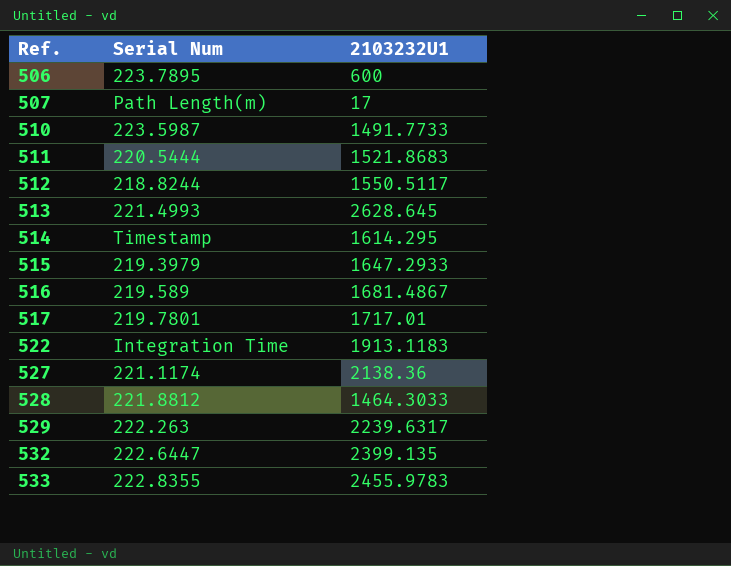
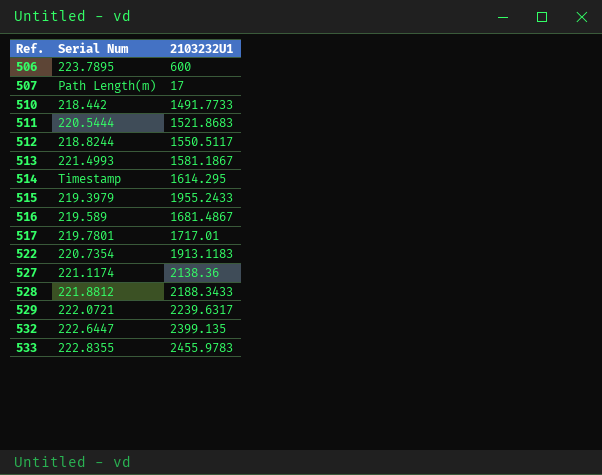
510 | Serial Num: 223.5987 -> 218.442
513 | 2103232U1: 2628.645 -> 1581.1867
515 | 2103232U1: 1647.2933 -> 1955.2433
522 | Serial Num: Integration Time -> 220.7354
528 | 2103232U1: 1464.3033 -> 2188.3433
529 | Serial Num: 222.263 -> 222.0721

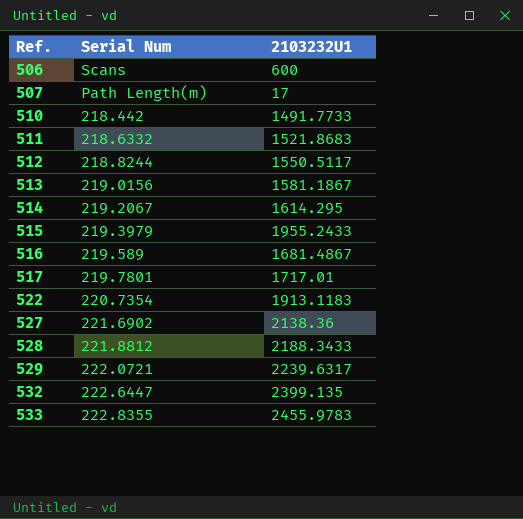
506 | Serial Num: 223.7895 -> Scans
511 | Serial Num: 220.5444 -> 218.6332
513 | Serial Num: 221.4993 -> 219.0156
514 | Serial Num: Timestamp -> 219.2067
527 | Serial Num: 221.1174 -> 221.6902

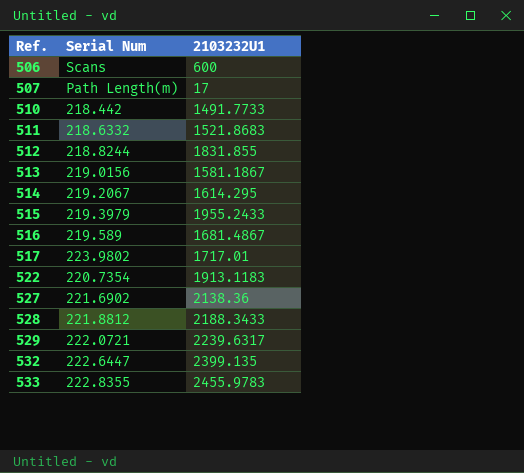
512 | 2103232U1: 1550.5117 -> 1831.855
517 | Serial Num: 219.7801 -> 223.9802

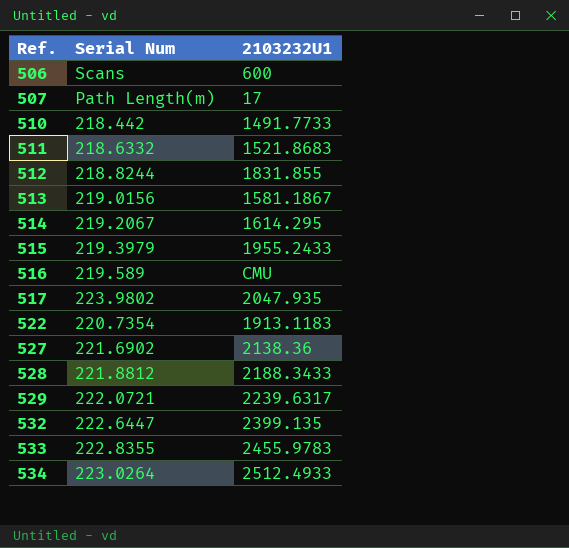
516 | 2103232U1: 1681.4867 -> CMU
517 | 2103232U1: 1717.01 -> 2047.935
row 534: none -> 223.0264 | 2512.4933

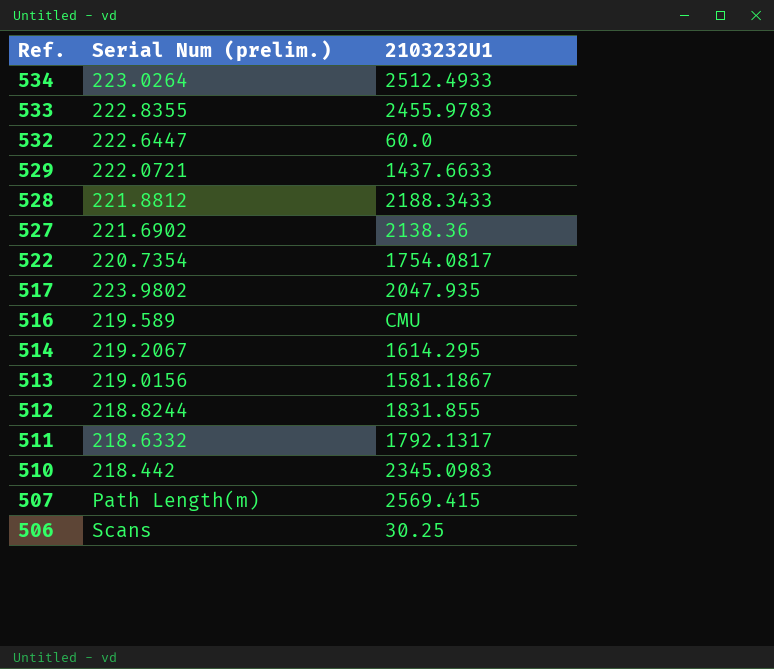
row order: Ref. ascending -> Ref. descending
column name: Serial Num -> Serial Num (prelim.)
row 515: 219.3979 | 1955.2433 -> none
532 | 2103232U1: 2399.135 -> 60.0
529 | 2103232U1: 2239.6317 -> 1437.6633
522 | 2103232U1: 1913.1183 -> 1754.0817
511 | 2103232U1: 1521.8683 -> 1792.1317
510 | 2103232U1: 1491.7733 -> 2345.0983
507 | 2103232U1: 17 -> 2569.415
506 | 2103232U1: 600 -> 30.25

